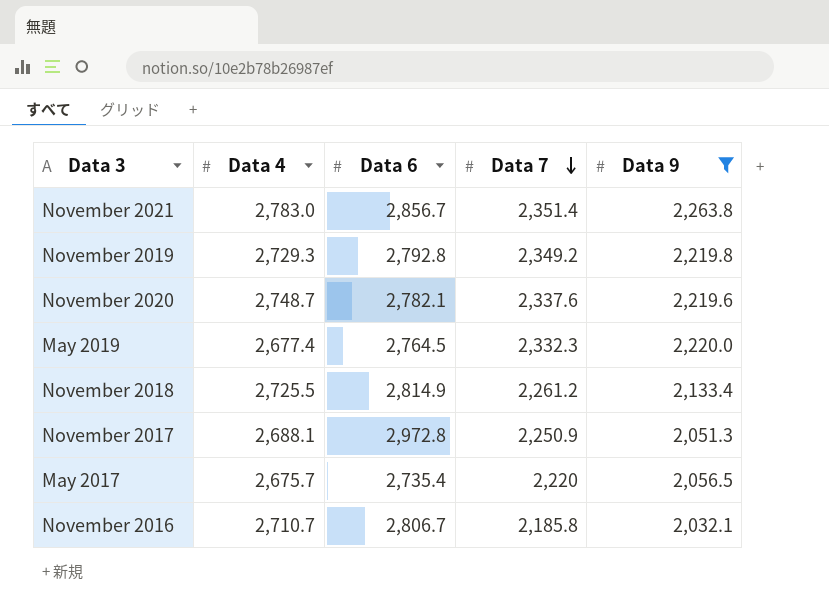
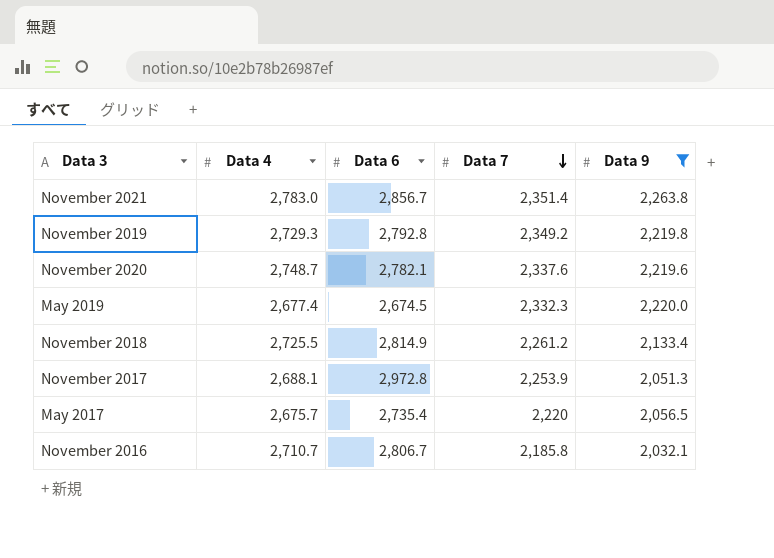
May 2019 | Data 6: 2,764.5 -> 2,674.5
November 2017 | Data 7: 2,250.9 -> 2,253.9

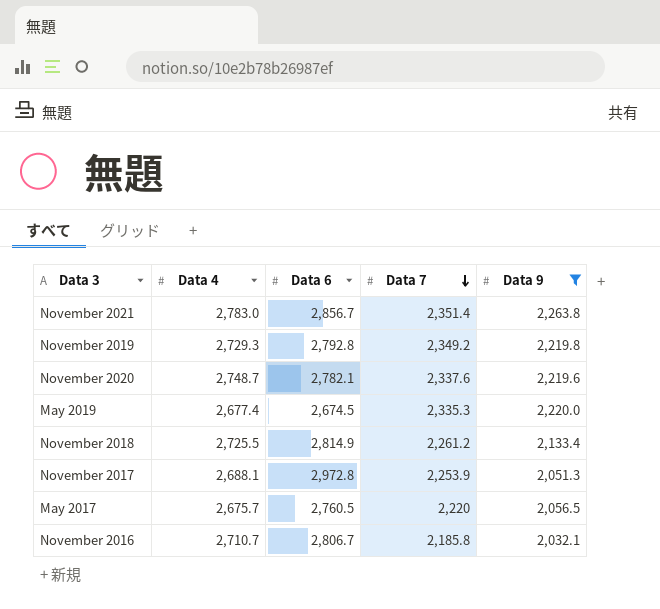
May 2019 | Data 7: 2,332.3 -> 2,335.3
May 2017 | Data 6: 2,735.4 -> 2,760.5

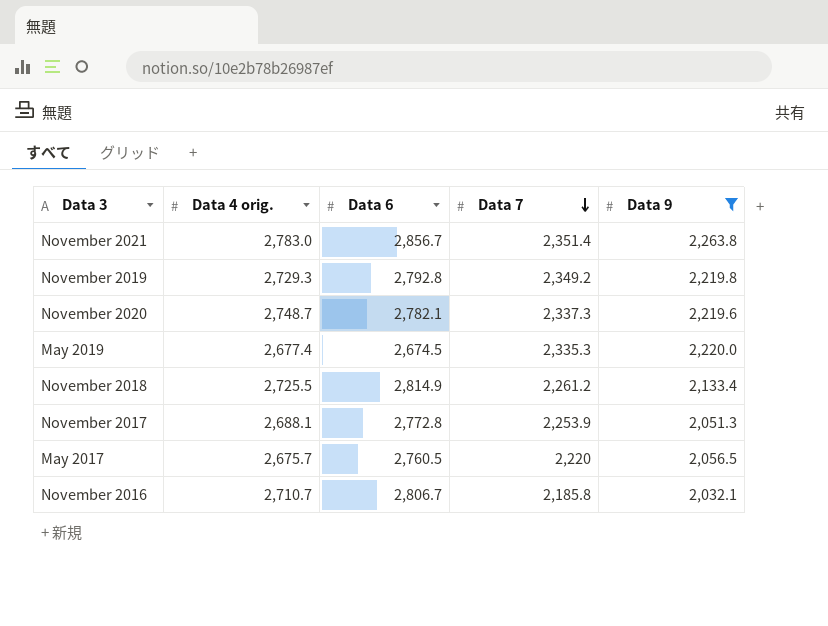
column name: Data 4 -> Data 4 orig.
November 2020 | Data 7: 2,337.6 -> 2,337.3
November 2017 | Data 6: 2,972.8 -> 2,772.8

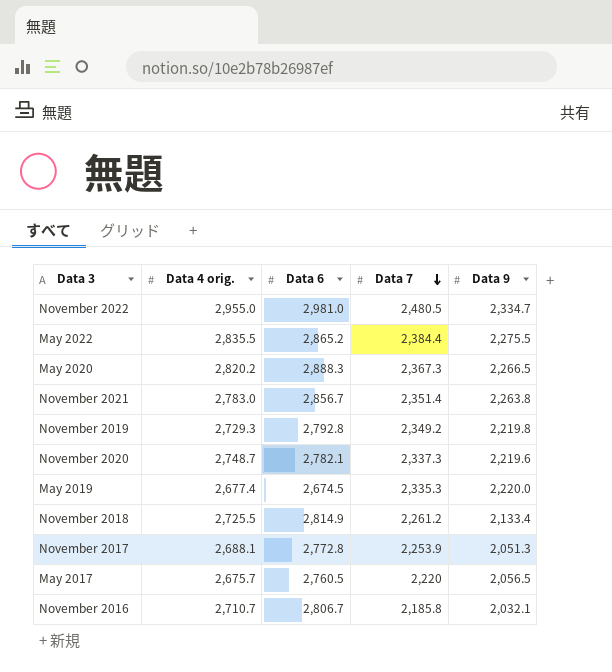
filter: Data 9 <= 2,263.8 -> none

